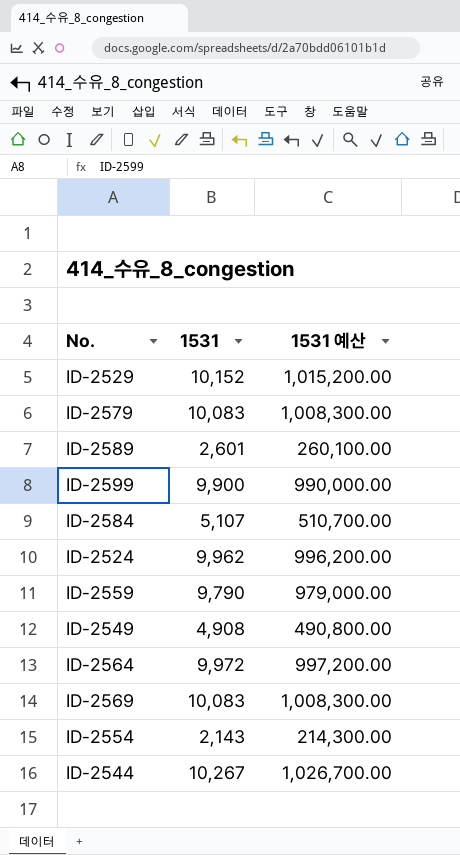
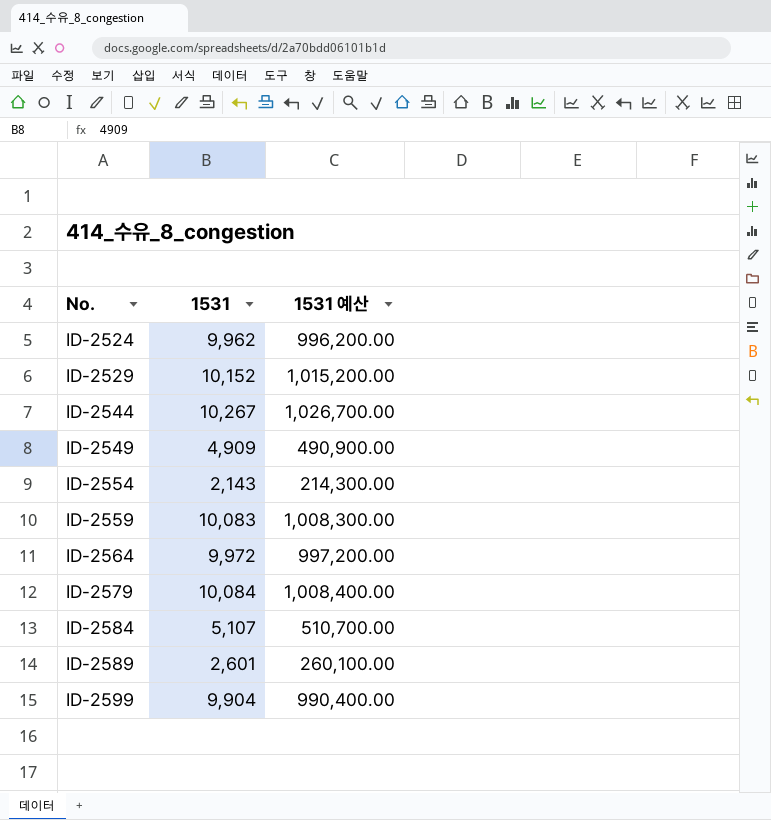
row order: none -> No. ascending
row ID-2569: 10,083 | 1,008,300.00 -> none
ID-2549 | 1531: 4,908 -> 4,909
ID-2549 | 1531 예산: 490,800.00 -> 490,900.00
ID-2559 | 1531: 9,790 -> 10,083
ID-2559 | 1531 예산: 979,000.00 -> 1,008,300.00
ID-2579 | 1531: 10,083 -> 10,084
ID-2579 | 1531 예산: 1,008,300.00 -> 1,008,400.00
ID-2599 | 1531: 9,900 -> 9,904
ID-2599 | 1531 예산: 990,000.00 -> 990,400.00

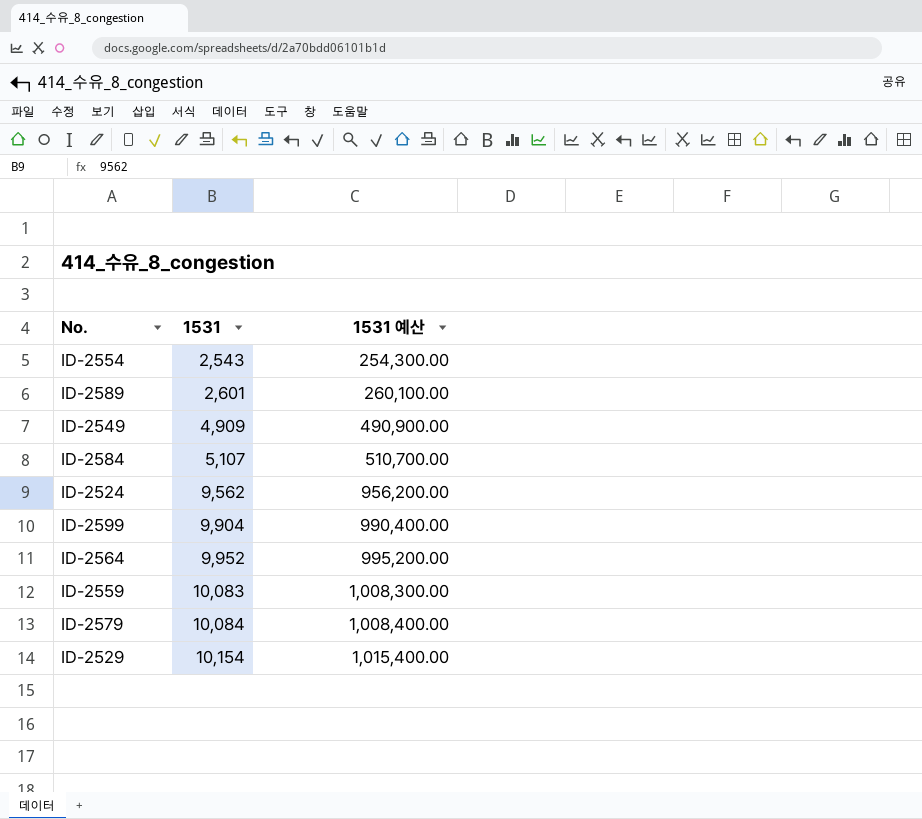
row order: No. ascending -> 1531 ascending
row ID-2544: 10,267 | 1,026,700.00 -> none
ID-2554 | 1531: 2,143 -> 2,543
ID-2554 | 1531 예산: 214,300.00 -> 254,300.00
ID-2524 | 1531: 9,962 -> 9,562
ID-2524 | 1531 예산: 996,200.00 -> 956,200.00
ID-2564 | 1531: 9,972 -> 9,952
ID-2564 | 1531 예산: 997,200.00 -> 995,200.00
ID-2529 | 1531: 10,152 -> 10,154
ID-2529 | 1531 예산: 1,015,200.00 -> 1,015,400.00

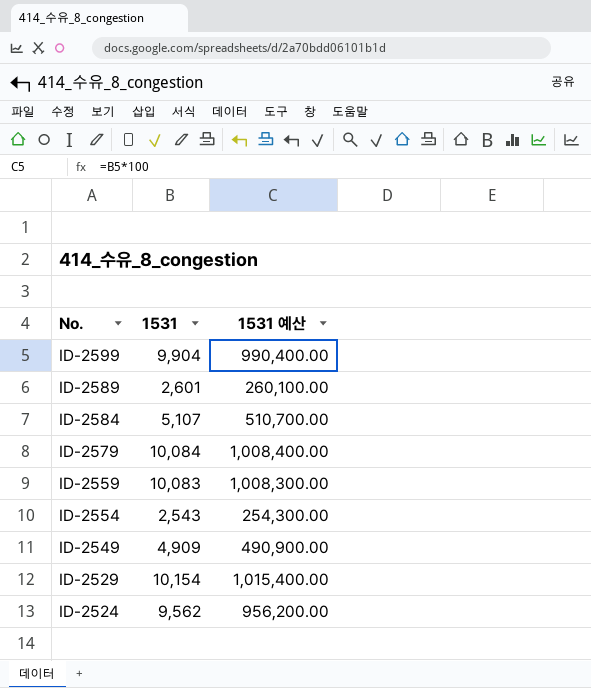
row order: 1531 ascending -> No. descending
row ID-2564: 9,952 | 995,200.00 -> none

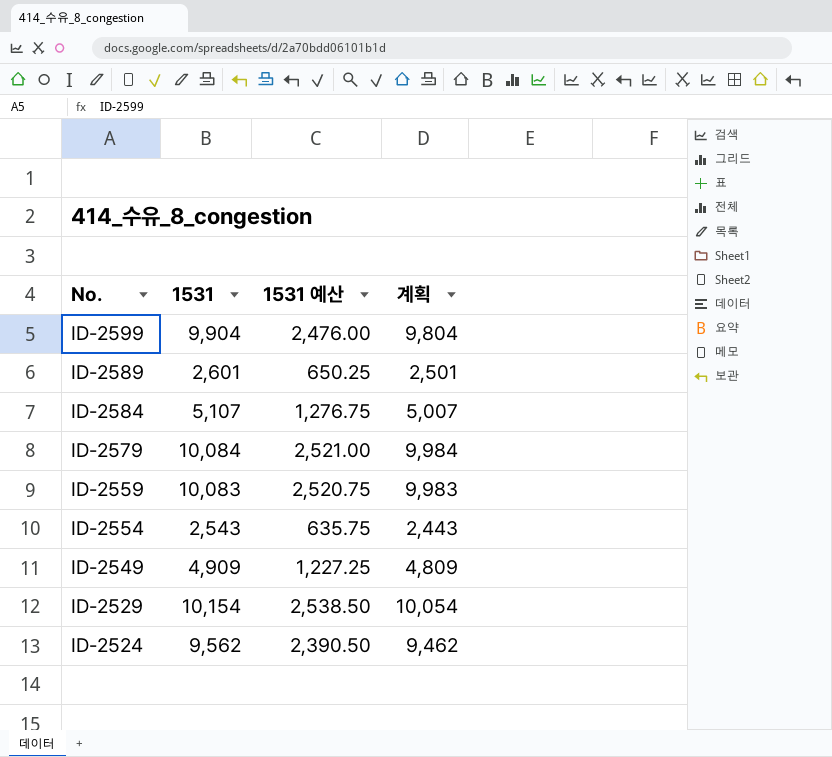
column 1531 예산 | formula: [1531] * 100 -> [1531] * 0.25
column 계획 | formula: none -> [1531] - 100

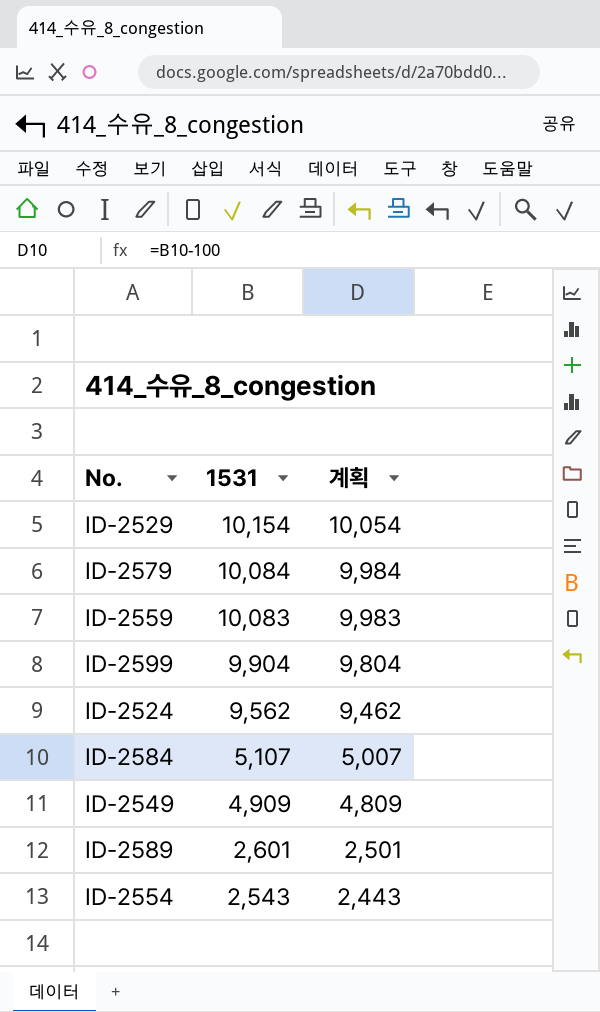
row order: No. descending -> 1531 descending
column 1531 예산 | formula: [1531] * 0.25 -> none

